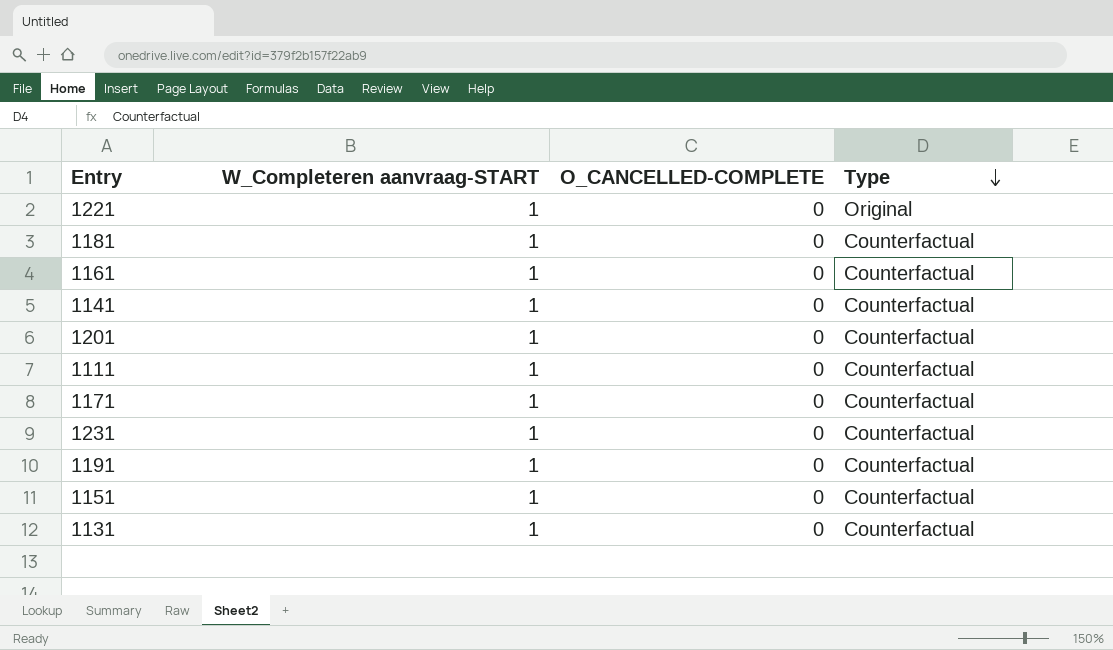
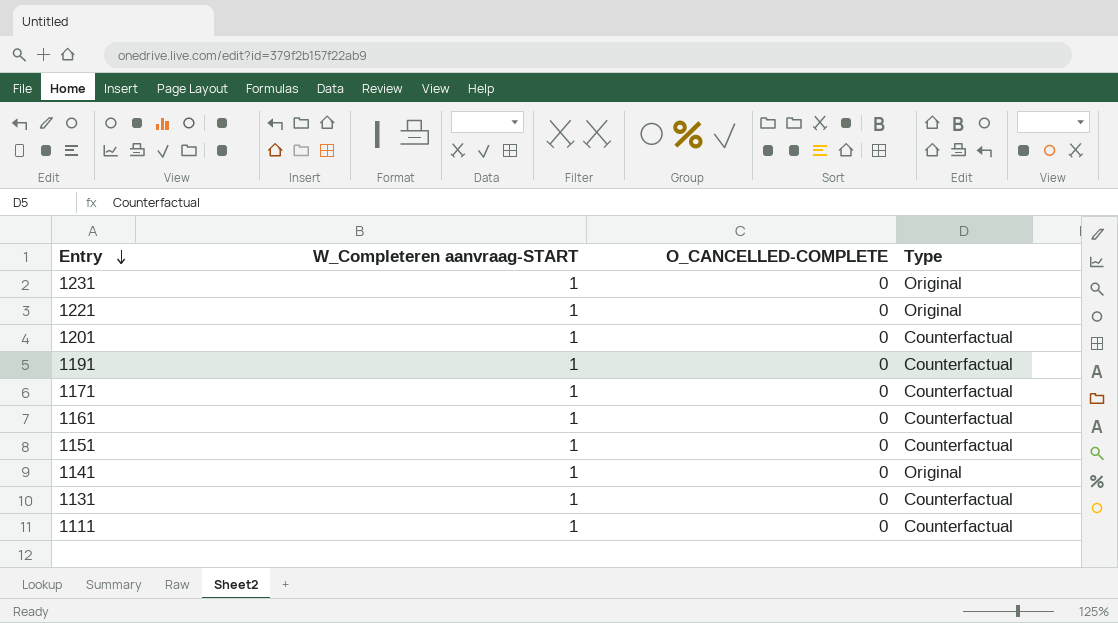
row order: Type descending -> Entry descending
row 1181: 1 | 0 | Counterfactual -> none
1231 | Type: Counterfactual -> Original
1141 | Type: Counterfactual -> Original

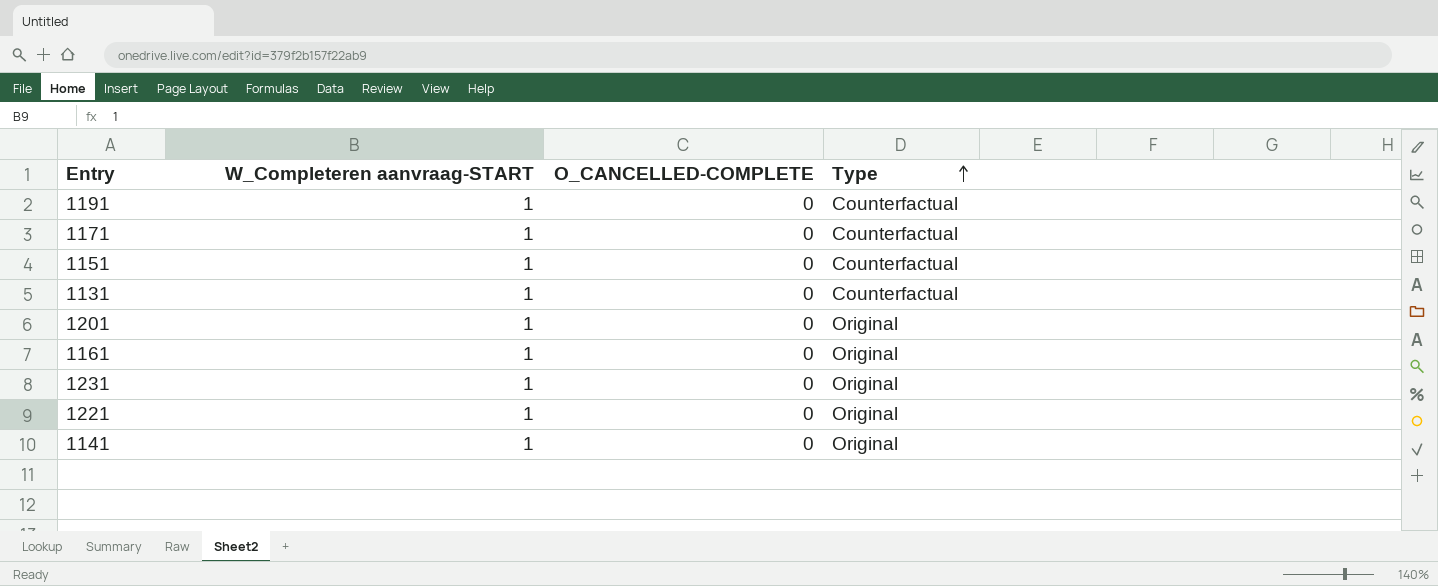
row order: Entry descending -> Type ascending
row 1111: 1 | 0 | Counterfactual -> none
1201 | Type: Counterfactual -> Original
1161 | Type: Counterfactual -> Original

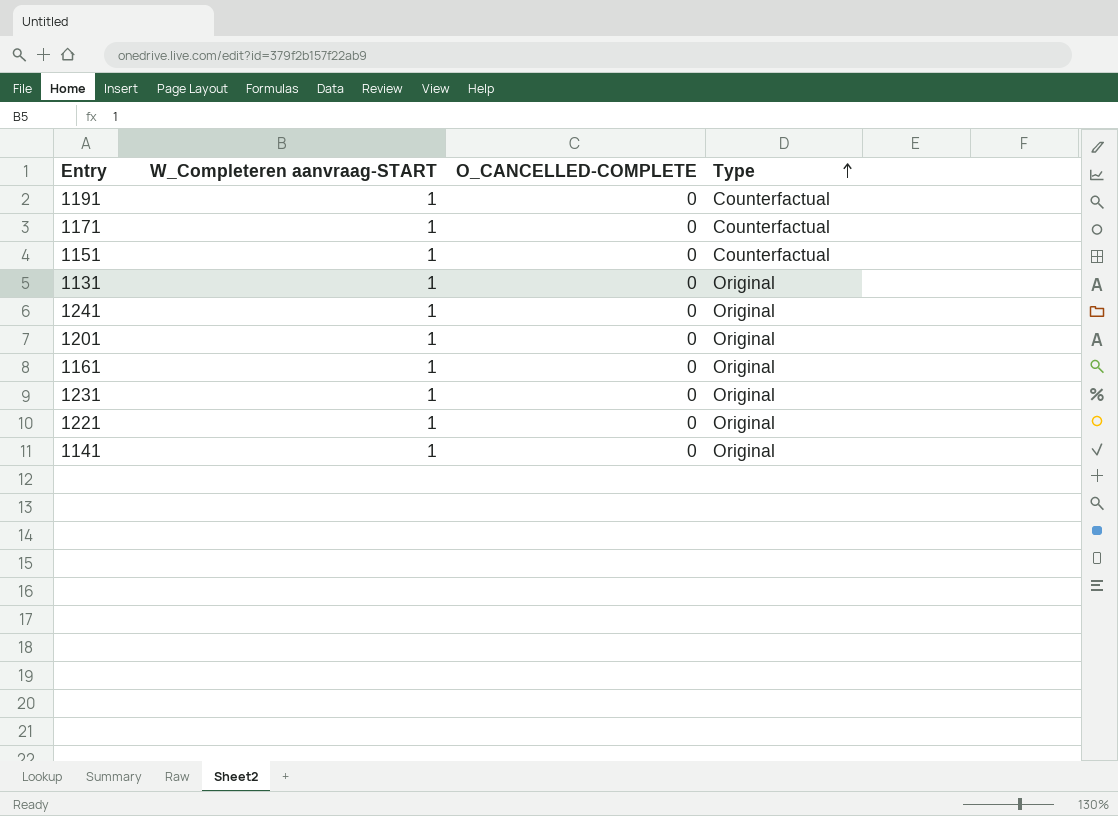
1131 | Type: Counterfactual -> Original
row 1241: none -> 1 | 0 | Original

